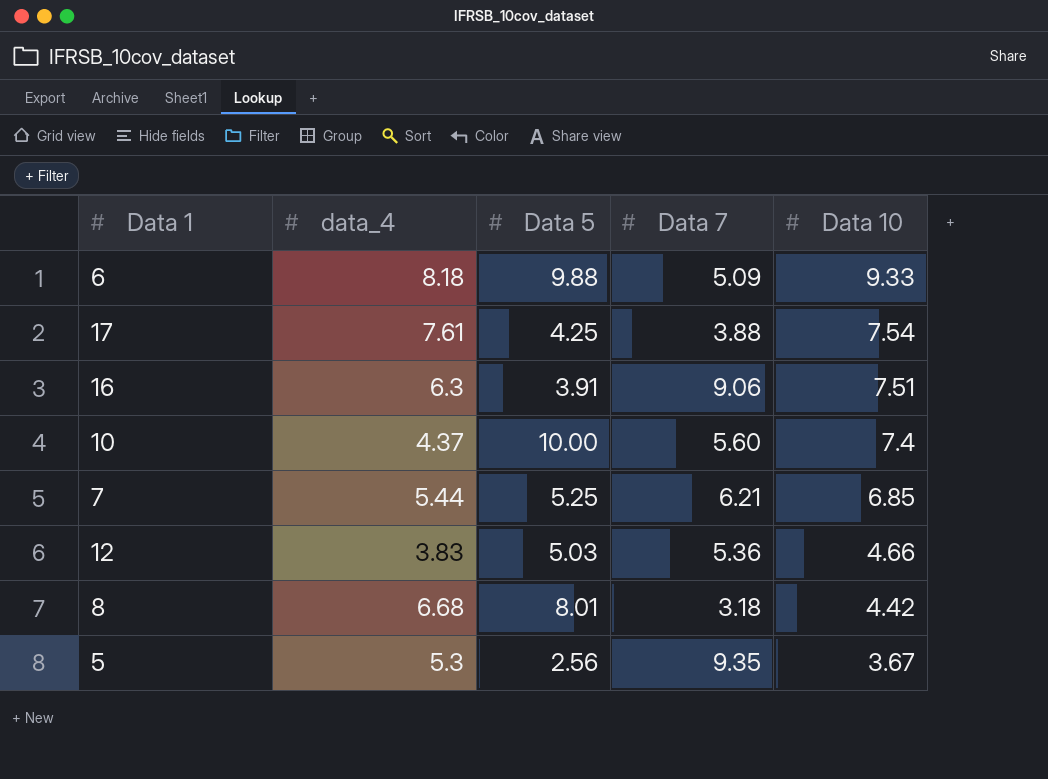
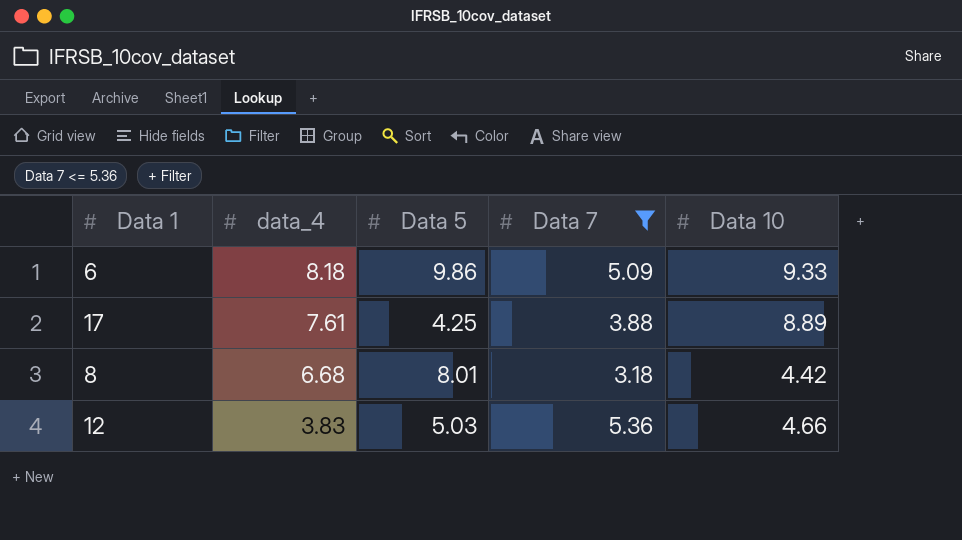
filter: none -> Data 7 <= 5.36
row order: Data 10 descending -> data_4 descending
6 | Data 5: 9.88 -> 9.86
17 | Data 10: 7.54 -> 8.89

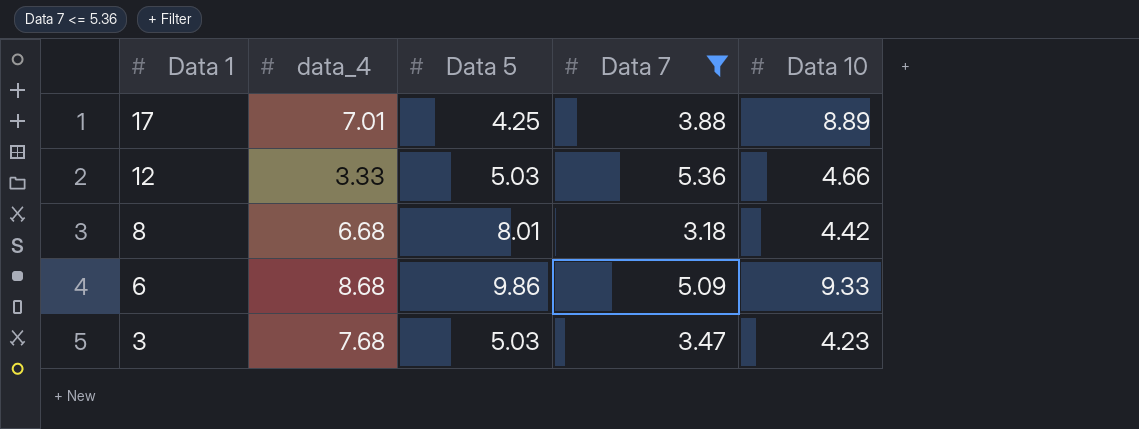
row order: data_4 descending -> Data 1 descending
17 | data_4: 7.61 -> 7.01
12 | data_4: 3.83 -> 3.33
6 | data_4: 8.18 -> 8.68
row 3: none -> 7.68 | 5.03 | 3.47 | 4.23

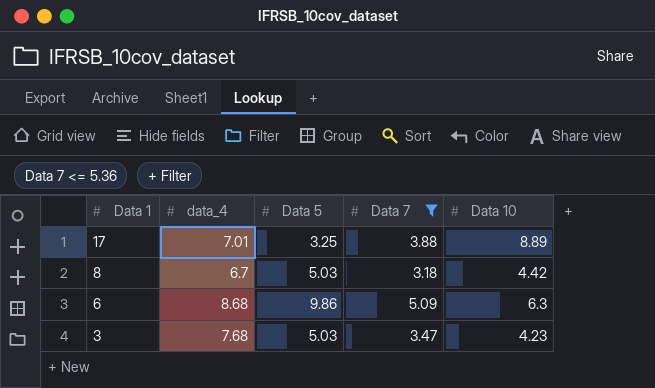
row 12: 3.33 | 5.03 | 5.36 | 4.66 -> none
17 | Data 5: 4.25 -> 3.25
8 | data_4: 6.68 -> 6.7
8 | Data 5: 8.01 -> 5.03
6 | Data 10: 9.33 -> 6.3

